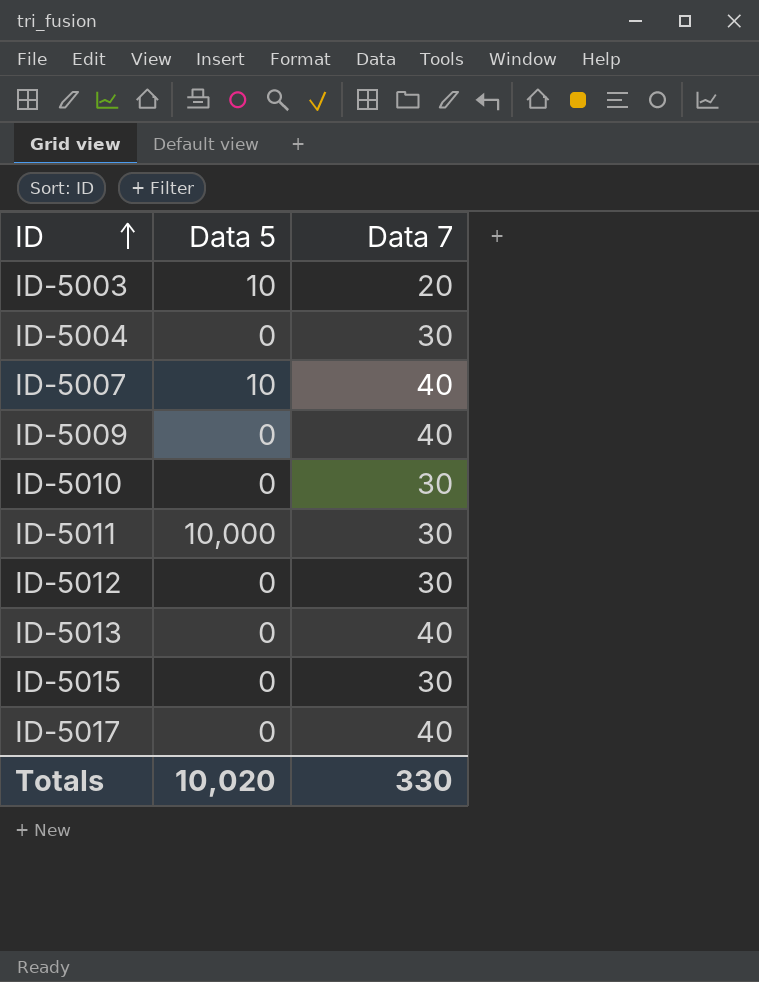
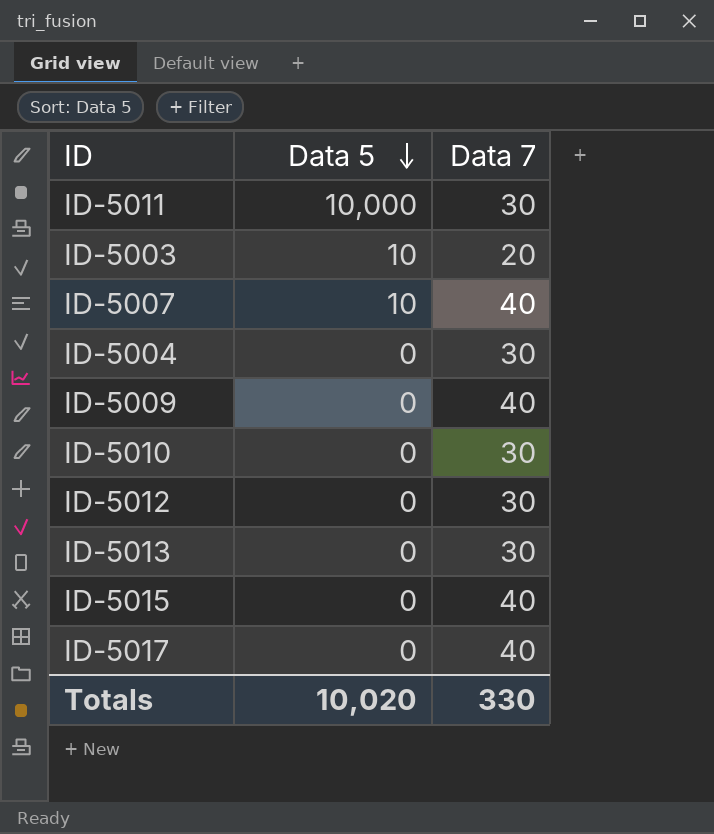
row order: ID ascending -> Data 5 descending
ID-5013 | Data 7: 40 -> 30
ID-5015 | Data 7: 30 -> 40

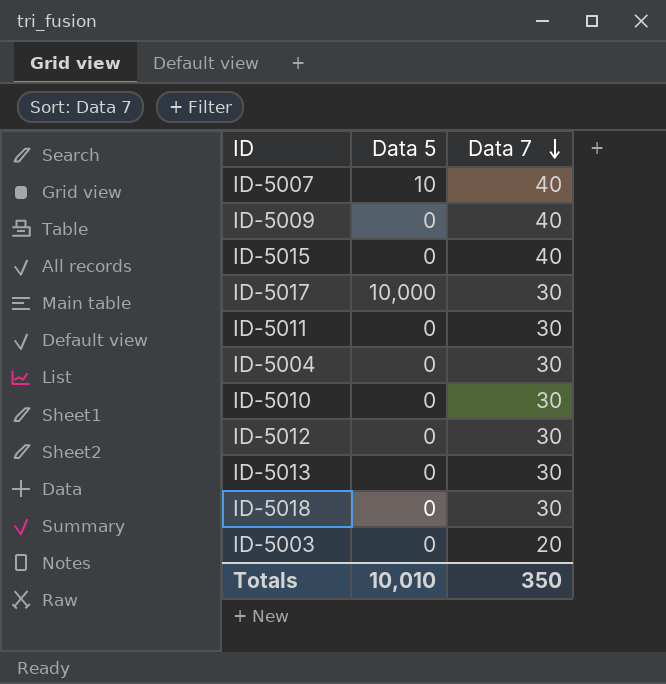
row order: Data 5 descending -> Data 7 descending
ID-5017 | Data 5: 0 -> 10,000
ID-5017 | Data 7: 40 -> 30
ID-5011 | Data 5: 10,000 -> 0
row ID-5018: none -> 0 | 30
ID-5003 | Data 5: 10 -> 0
Totals | Data 5: 10,020 -> 10,010
Totals | Data 7: 330 -> 350

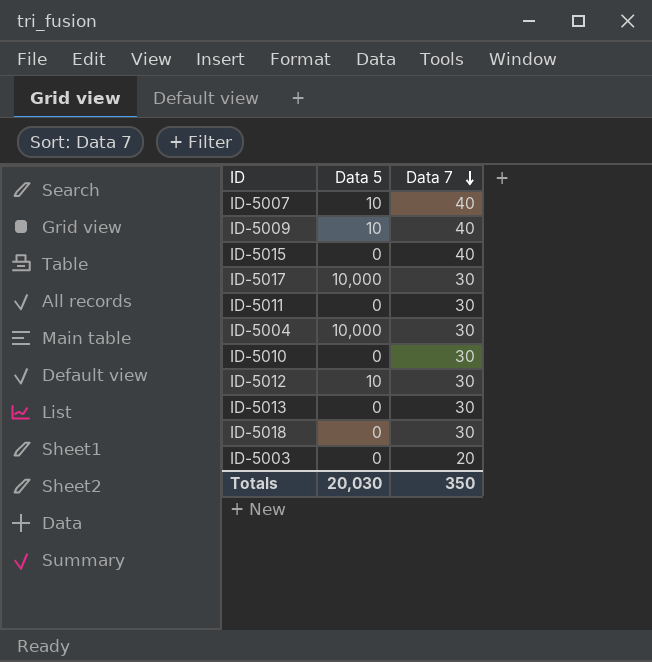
ID-5009 | Data 5: 0 -> 10
ID-5004 | Data 5: 0 -> 10,000
ID-5012 | Data 5: 0 -> 10
Totals | Data 5: 10,010 -> 20,030

